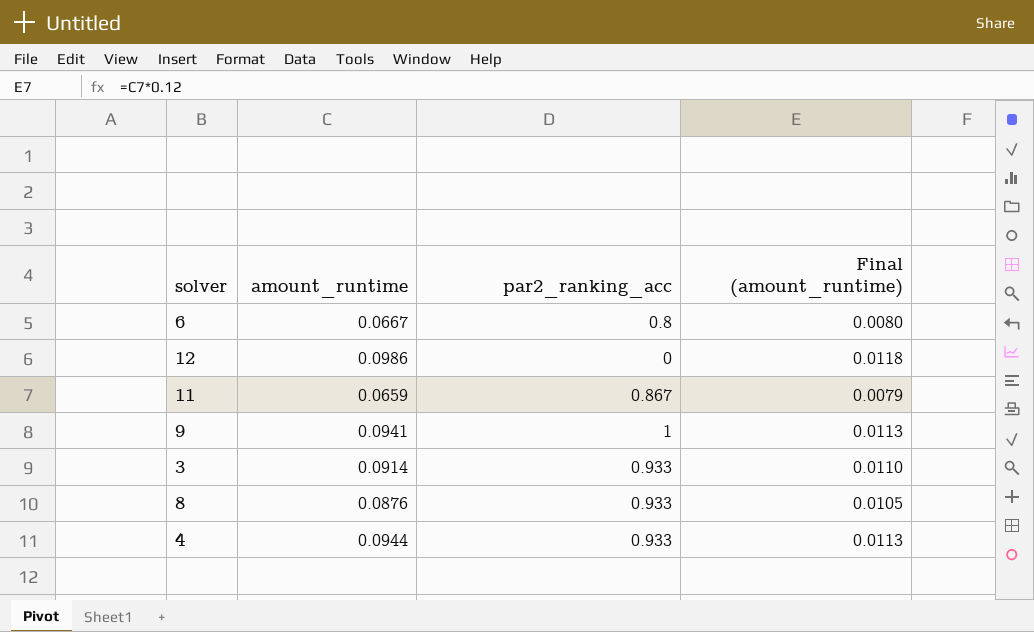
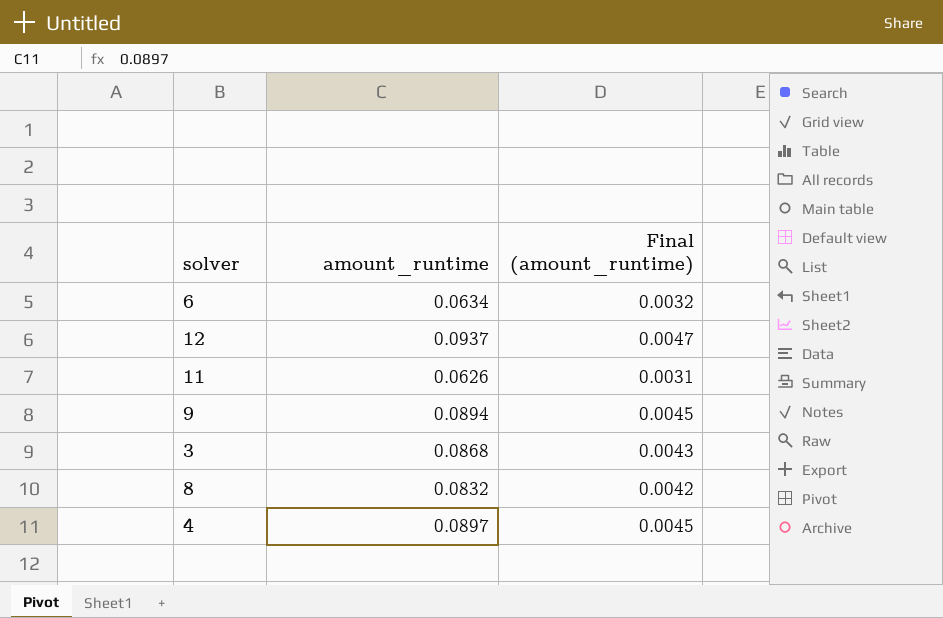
column par2_ranking_acc | position: 3 -> none
column Final (amount_runtime) | formula: [amount_runtime] * 0.12 -> [amount_runtime] * 0.05
6 | amount_runtime: 0.0667 -> 0.0634
12 | amount_runtime: 0.0986 -> 0.0937
11 | amount_runtime: 0.0659 -> 0.0626
9 | amount_runtime: 0.0941 -> 0.0894
3 | amount_runtime: 0.0914 -> 0.0868
8 | amount_runtime: 0.0876 -> 0.0832
4 | amount_runtime: 0.0944 -> 0.0897

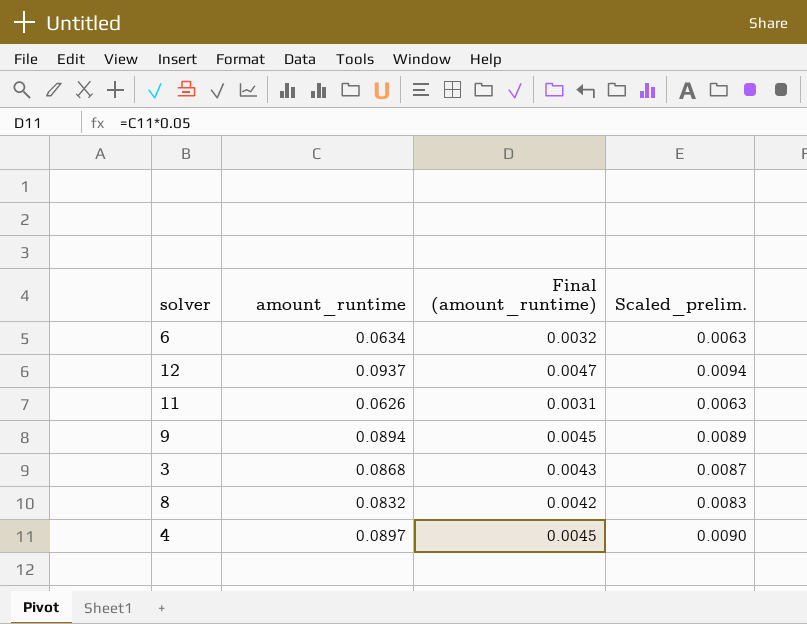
column Scaled_prelim. | formula: none -> [amount_runtime] * 0.1

